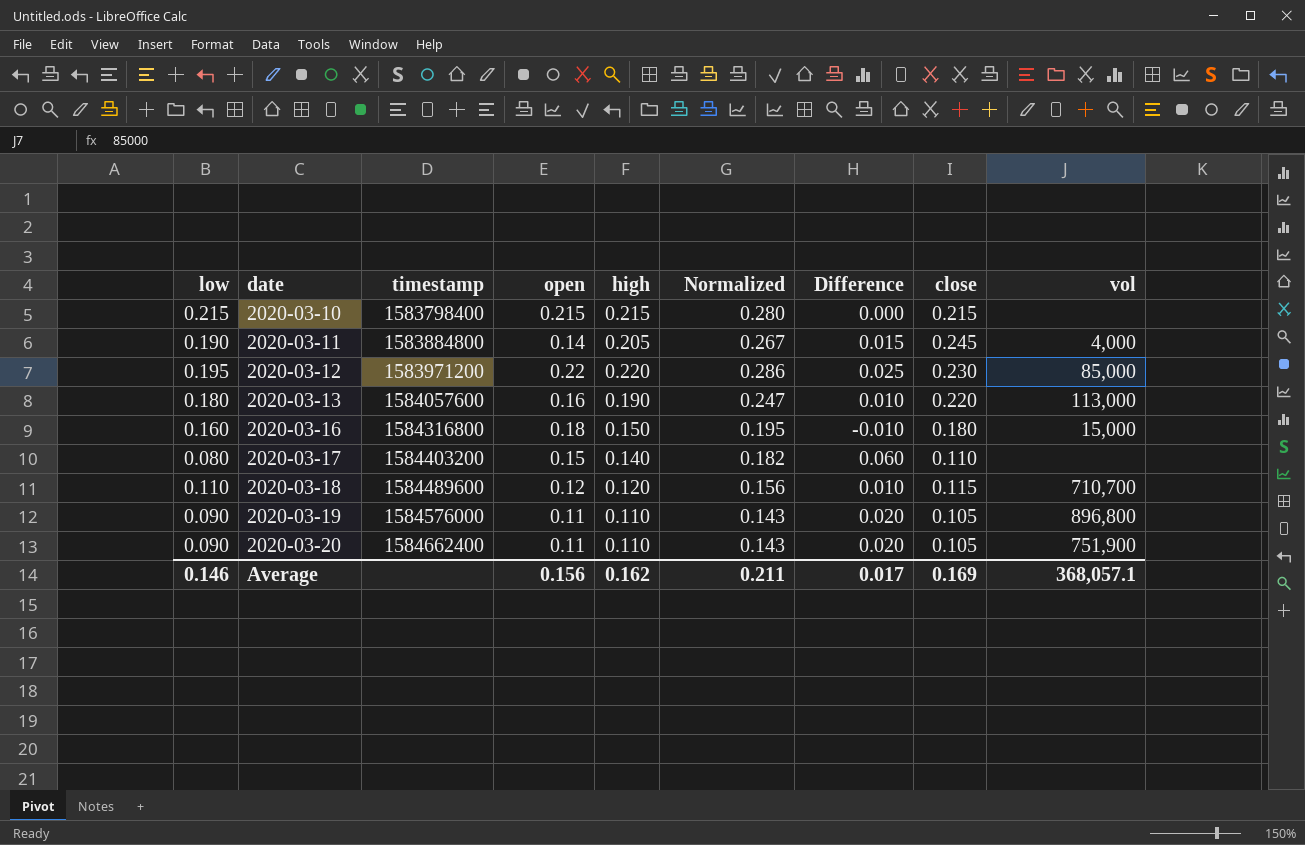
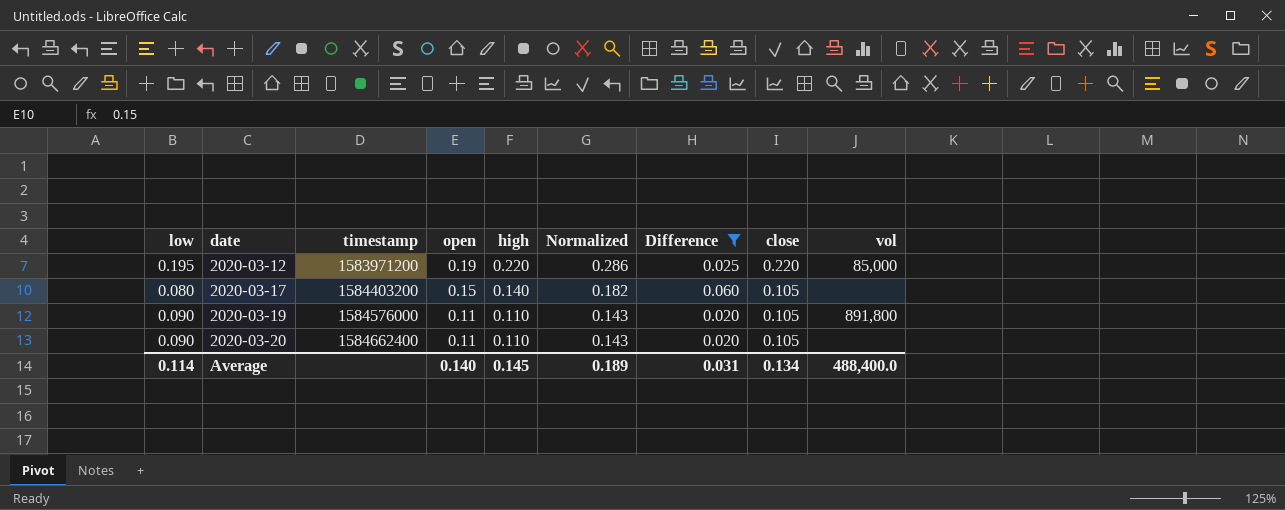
filter: none -> Difference >= 0.020
2020-03-12 | open: 0.22 -> 0.19
2020-03-12 | close: 0.230 -> 0.220
2020-03-17 | close: 0.110 -> 0.105
2020-03-19 | vol: 896,800 -> 891,800
2020-03-20 | vol: 751,900 -> none
Average | low: 0.146 -> 0.114
Average | open: 0.156 -> 0.140
Average | high: 0.162 -> 0.145
Average | Normalized: 0.211 -> 0.189
Average | Difference: 0.017 -> 0.031
Average | close: 0.169 -> 0.134
Average | vol: 368,057.1 -> 488,400.0

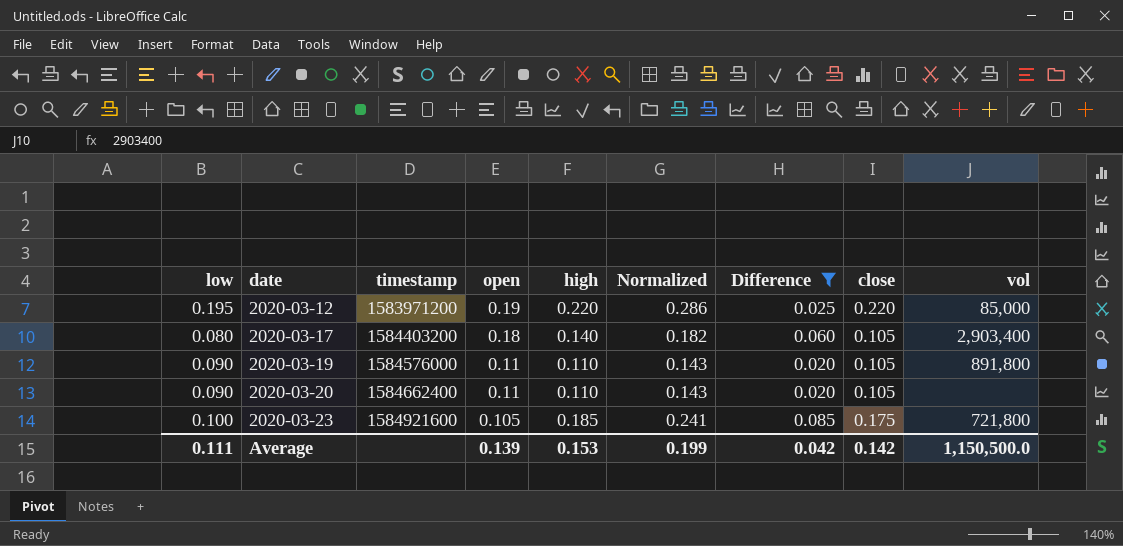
2020-03-17 | open: 0.15 -> 0.18
2020-03-17 | vol: none -> 2,903,400
row 2020-03-23: none -> 0.100 | 1584921600 | 0.105 | 0.185 | 0.241 | 0.085 | 0.175 | 721,800
Average | low: 0.114 -> 0.111
Average | open: 0.140 -> 0.139
Average | high: 0.145 -> 0.153
Average | Normalized: 0.189 -> 0.199
Average | Difference: 0.031 -> 0.042
Average | close: 0.134 -> 0.142
Average | vol: 488,400.0 -> 1,150,500.0

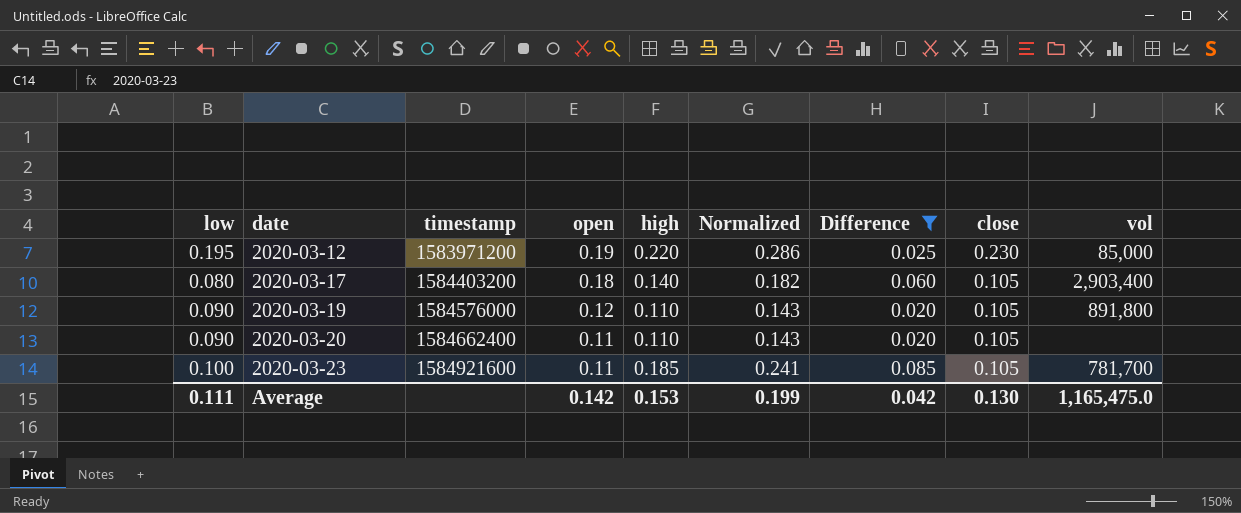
2020-03-12 | close: 0.220 -> 0.230
2020-03-19 | open: 0.11 -> 0.12
2020-03-23 | open: 0.105 -> 0.11
2020-03-23 | close: 0.175 -> 0.105
2020-03-23 | vol: 721,800 -> 781,700
Average | open: 0.139 -> 0.142
Average | close: 0.142 -> 0.130
Average | vol: 1,150,500.0 -> 1,165,475.0

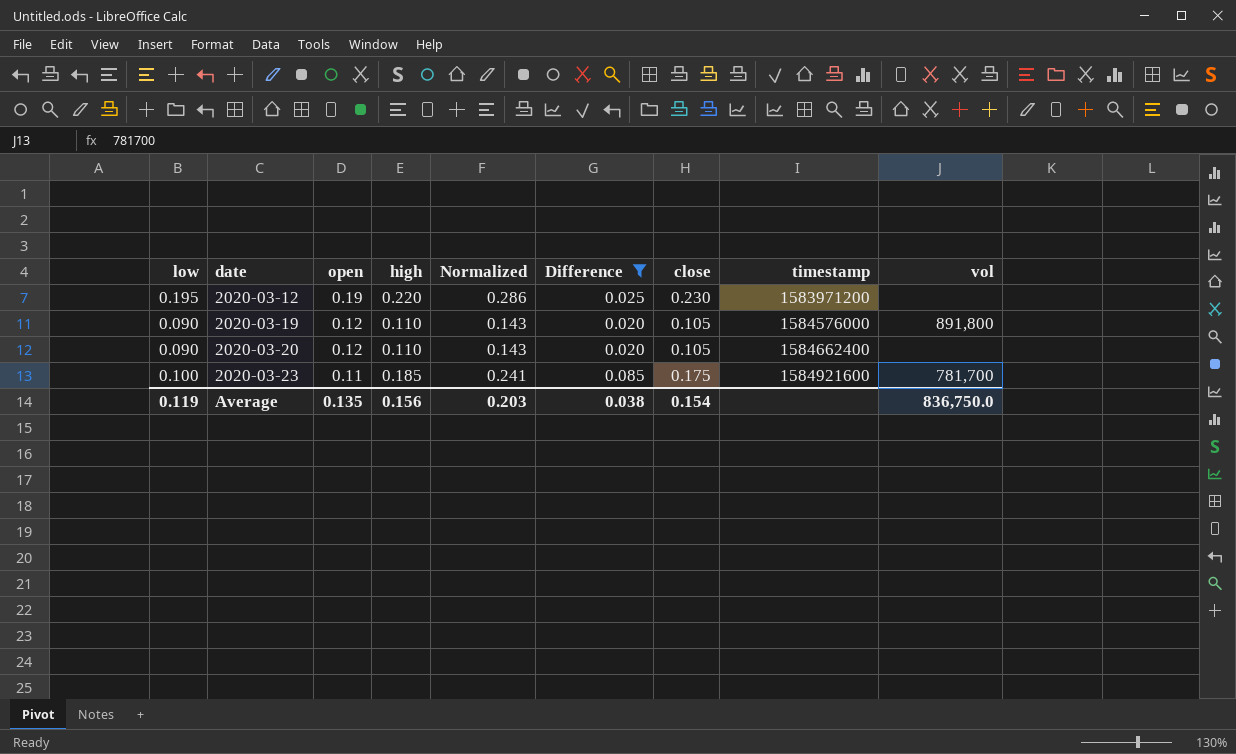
column timestamp | position: 3 -> 8
row 2020-03-17: 0.080 | 1584403200 | 0.18 | 0.140 | 0.182 | 0.060 | 0.105 | 2,903,400 -> none
2020-03-12 | vol: 85,000 -> none
2020-03-20 | open: 0.11 -> 0.12
2020-03-23 | close: 0.105 -> 0.175
Average | low: 0.111 -> 0.119
Average | open: 0.142 -> 0.135
Average | high: 0.153 -> 0.156
Average | Normalized: 0.199 -> 0.203
Average | Difference: 0.042 -> 0.038
Average | close: 0.130 -> 0.154
Average | vol: 1,165,475.0 -> 836,750.0

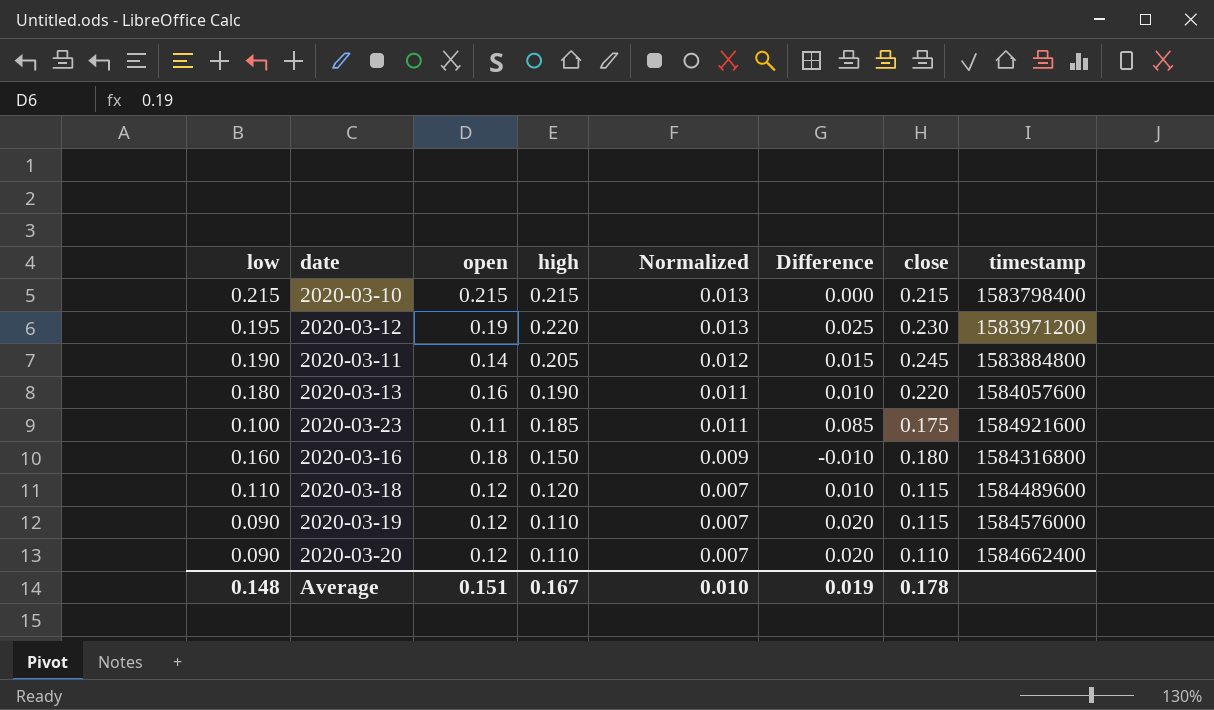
filter: Difference >= 0.020 -> none
row order: date ascending -> Normalized descending
column vol | position: 9 -> none
column Normalized | formula: [high] * 1.3 -> [high] * 0.06
2020-03-19 | close: 0.105 -> 0.115
2020-03-20 | close: 0.105 -> 0.110
Average | low: 0.119 -> 0.148
Average | open: 0.135 -> 0.151
Average | high: 0.156 -> 0.167
Average | Normalized: 0.203 -> 0.010
Average | Difference: 0.038 -> 0.019
Average | close: 0.154 -> 0.178

